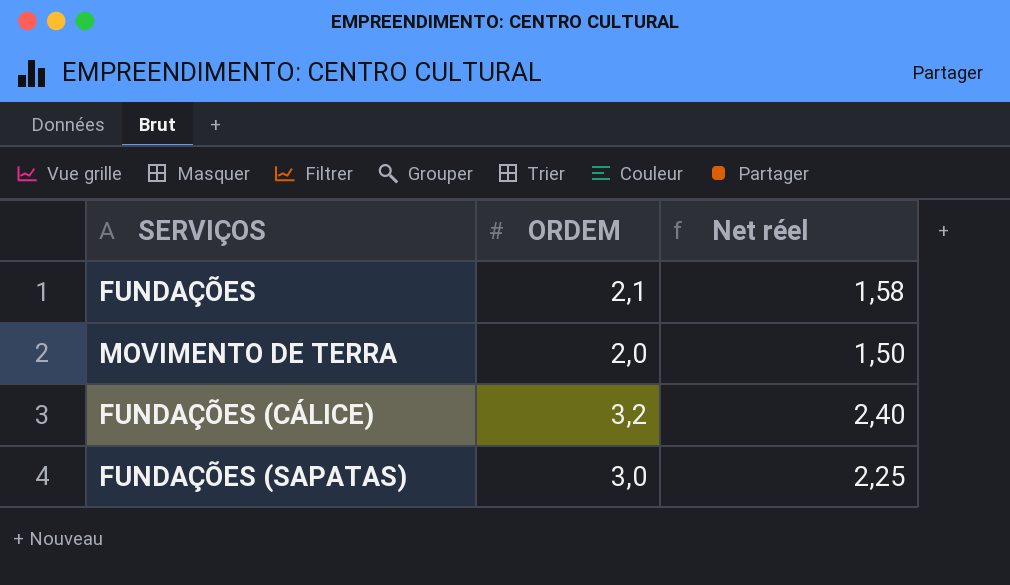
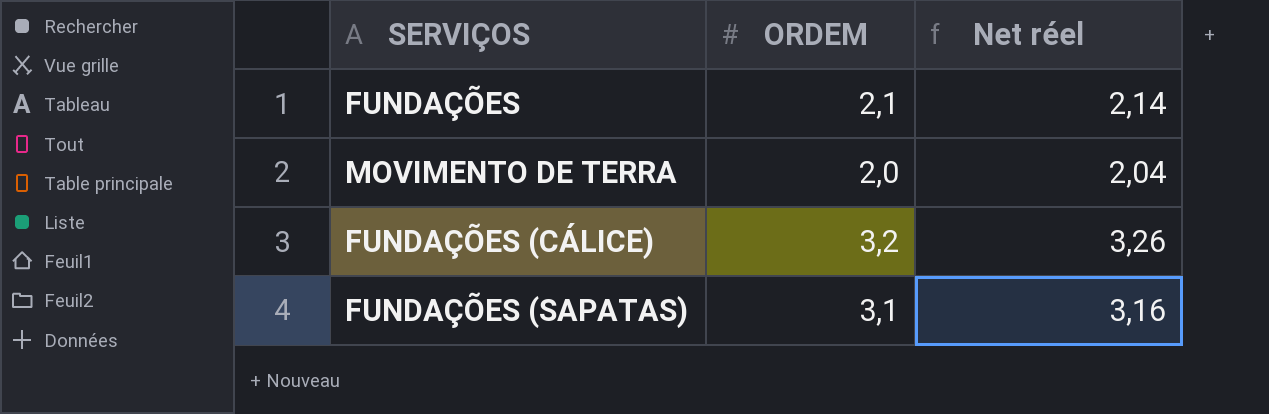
column Net réel | formula: [ORDEM] * 0,75 -> [ORDEM] * 1,02
FUNDAÇÕES (SAPATAS) | ORDEM: 3,0 -> 3,1

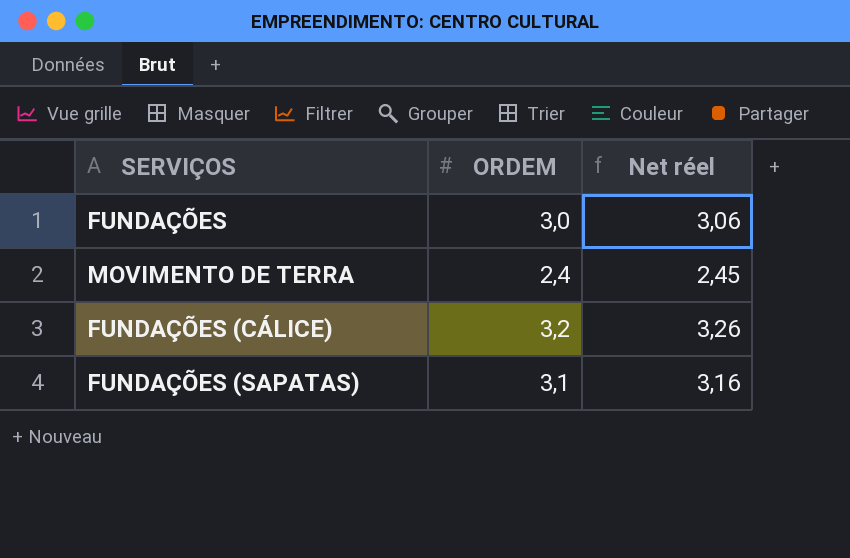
FUNDAÇÕES | ORDEM: 2,1 -> 3,0
FUNDAÇÕES | Net réel: 2,14 -> 3,06
MOVIMENTO DE TERRA | ORDEM: 2,0 -> 2,4
MOVIMENTO DE TERRA | Net réel: 2,04 -> 2,45

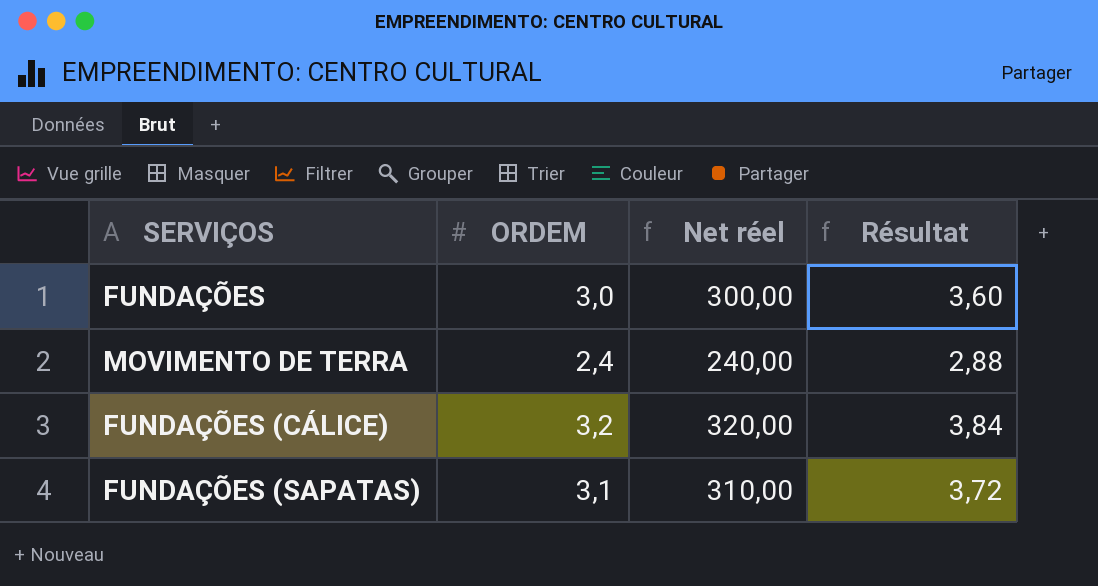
column Net réel | formula: [ORDEM] * 1,02 -> [ORDEM] * 100
column Résultat | formula: none -> [ORDEM] * 1,2

